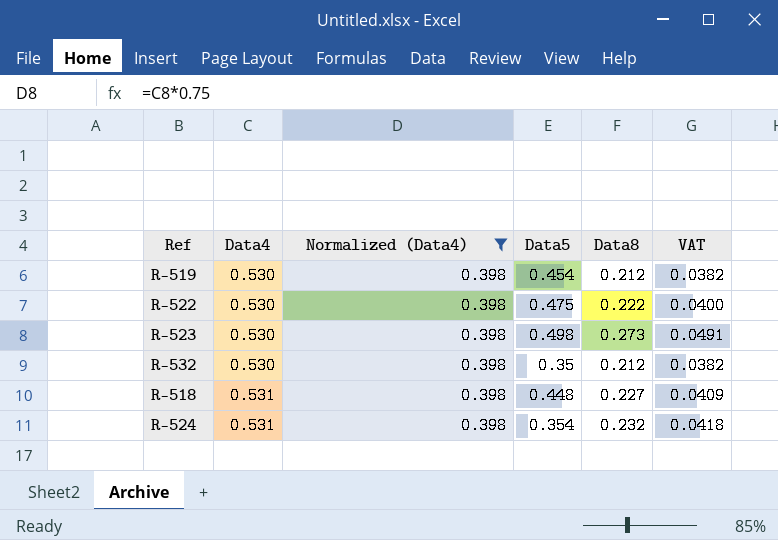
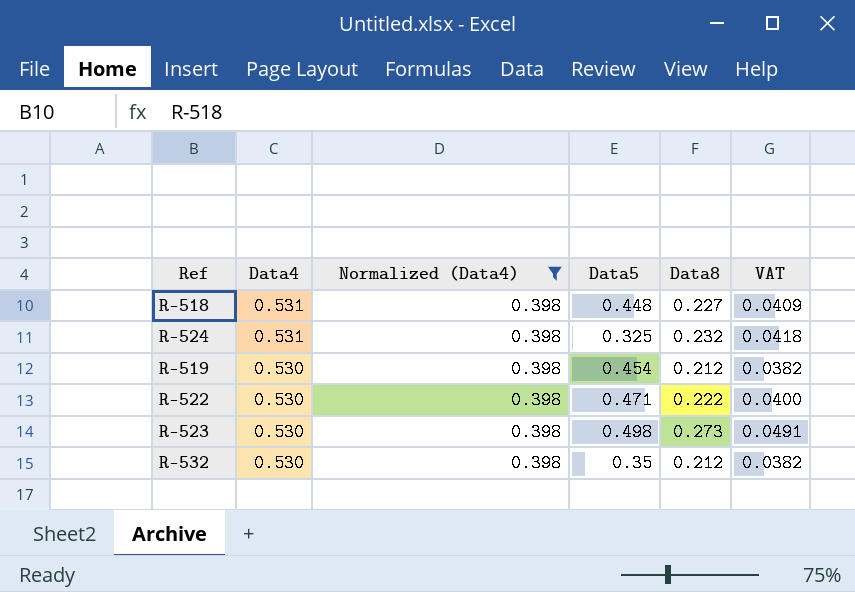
row order: Data4 ascending -> Data4 descending
R-524 | Data5: 0.354 -> 0.325
R-522 | Data5: 0.475 -> 0.471

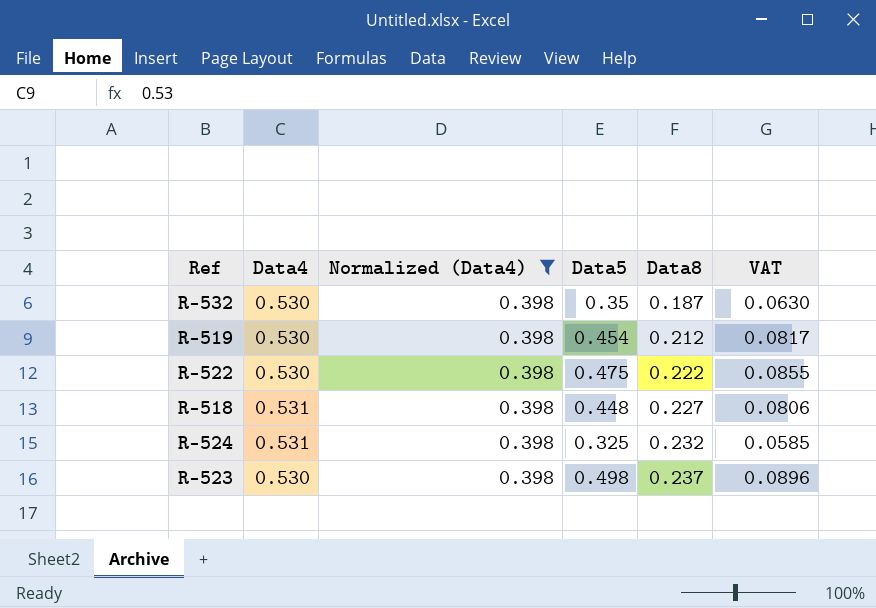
row order: Data4 descending -> Data8 ascending
column VAT | formula: [Data8] * 0.18 -> [Data5] * 0.18
R-532 | Data8: 0.212 -> 0.187
R-522 | Data5: 0.471 -> 0.475
R-523 | Data8: 0.273 -> 0.237

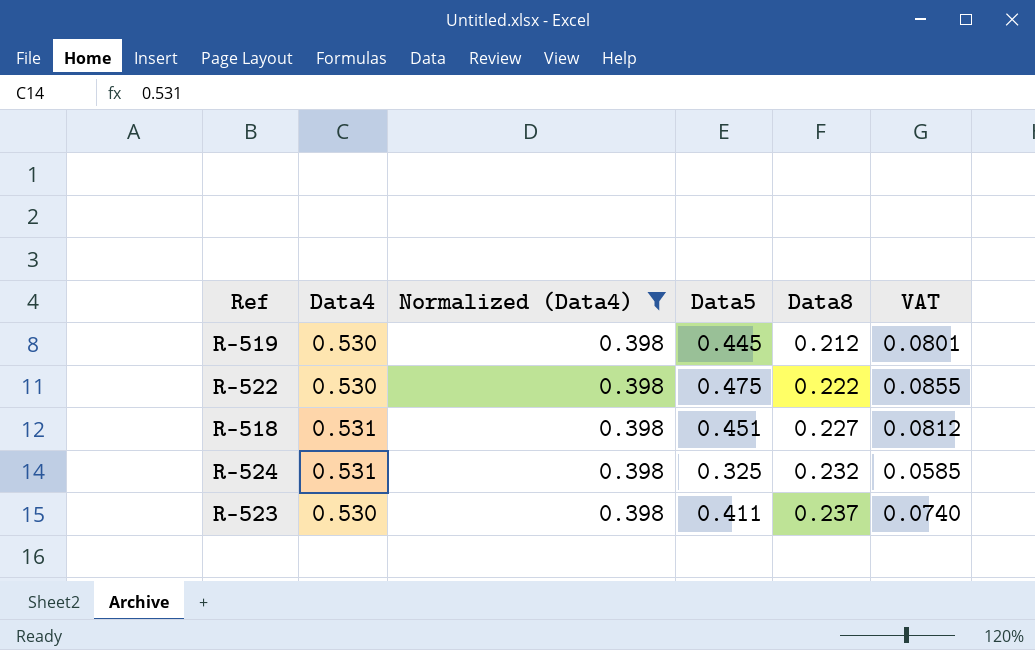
row R-532: 0.530 | 0.398 | 0.35 | 0.187 | 0.0630 -> none
R-519 | Data5: 0.454 -> 0.445
R-519 | VAT: 0.0817 -> 0.0801
R-518 | Data5: 0.448 -> 0.451
R-518 | VAT: 0.0806 -> 0.0812
R-523 | Data5: 0.498 -> 0.411
R-523 | VAT: 0.0896 -> 0.0740

